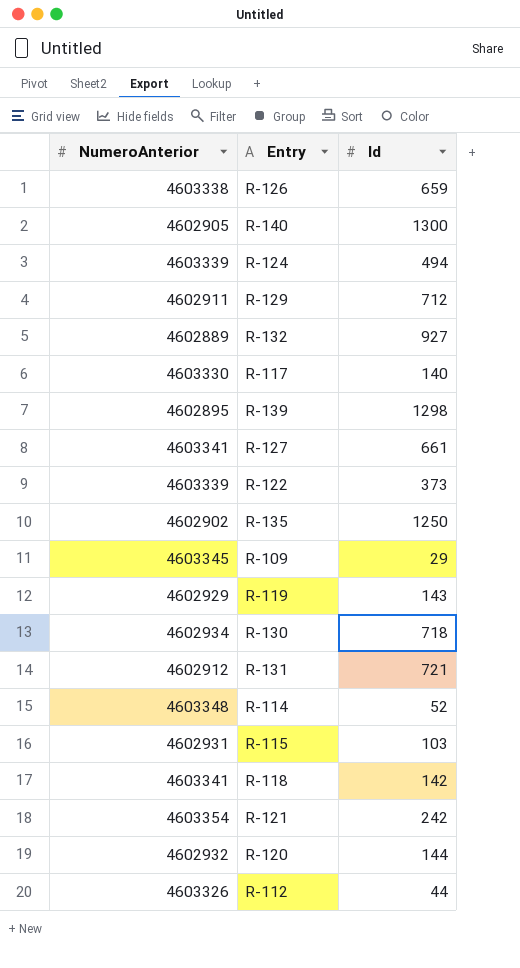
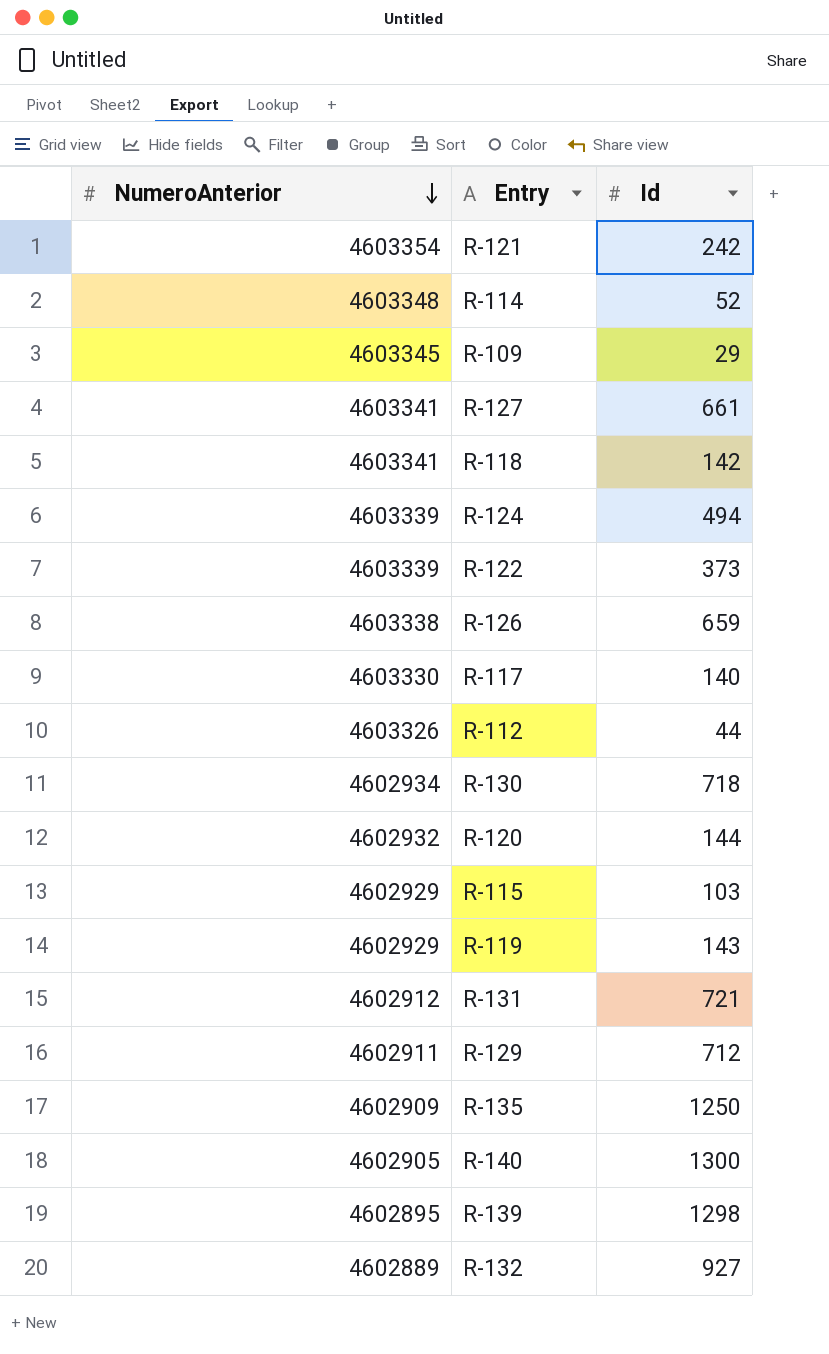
row order: none -> NumeroAnterior descending
R-115 | NumeroAnterior: 4602931 -> 4602929
R-135 | NumeroAnterior: 4602902 -> 4602909

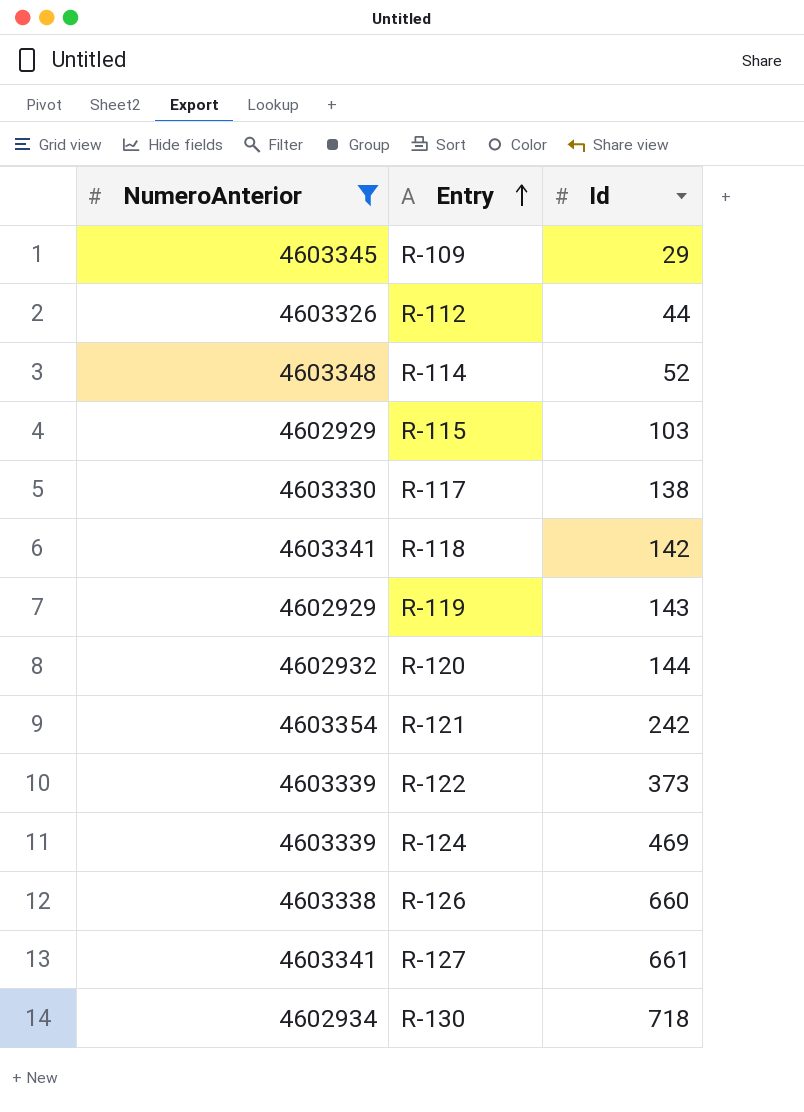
filter: none -> NumeroAnterior >= 4602929
row order: NumeroAnterior descending -> Entry ascending
R-117 | Id: 140 -> 138
R-124 | Id: 494 -> 469
R-126 | Id: 659 -> 660

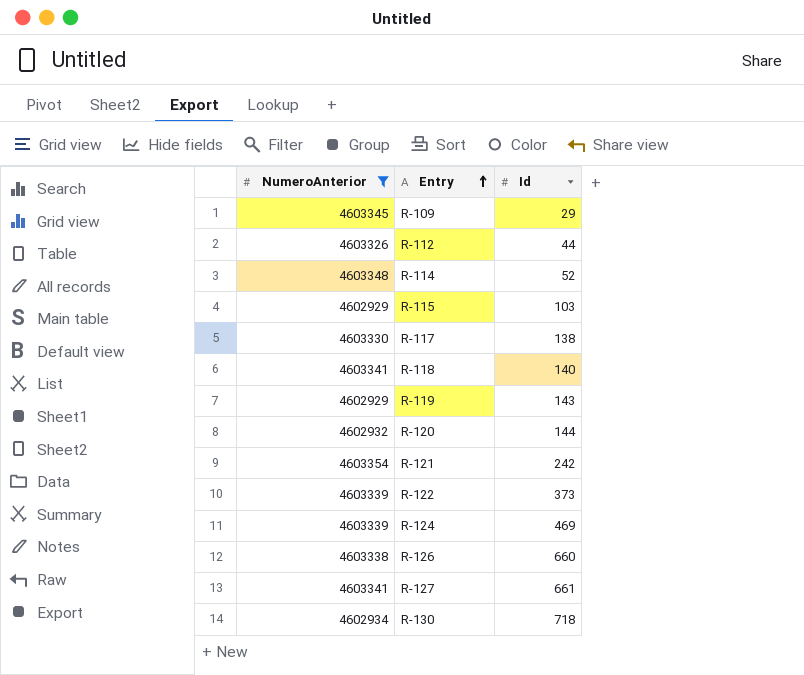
R-118 | Id: 142 -> 140

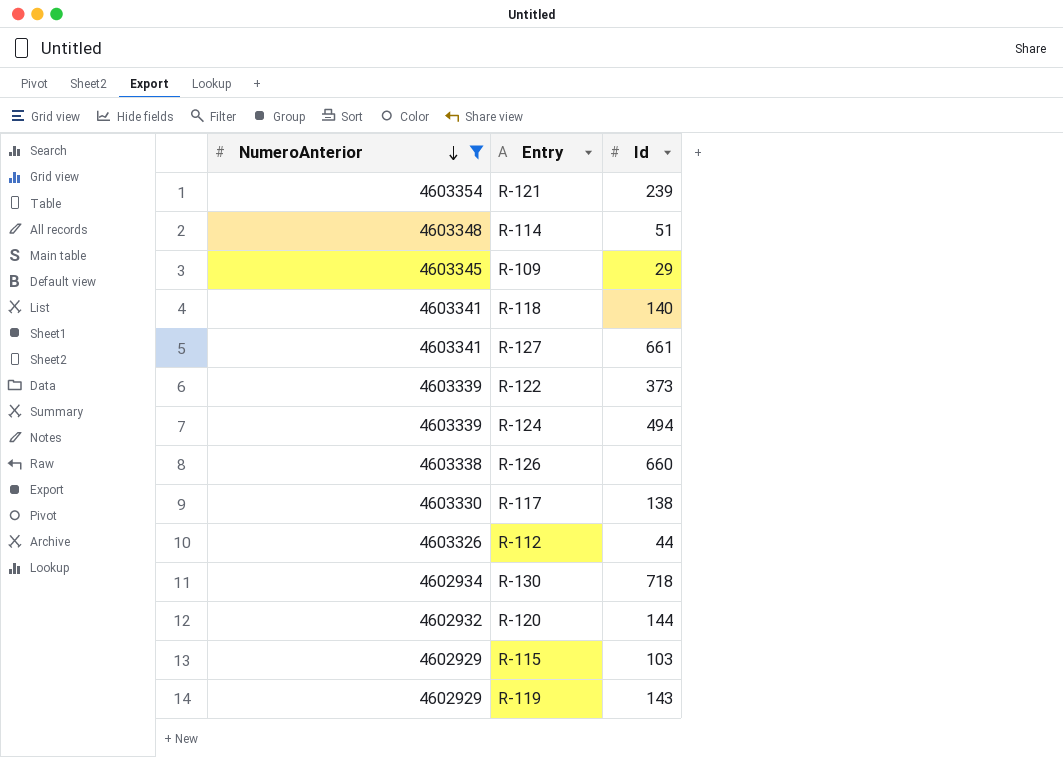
row order: Entry ascending -> NumeroAnterior descending
R-121 | Id: 242 -> 239
R-114 | Id: 52 -> 51
R-124 | Id: 469 -> 494

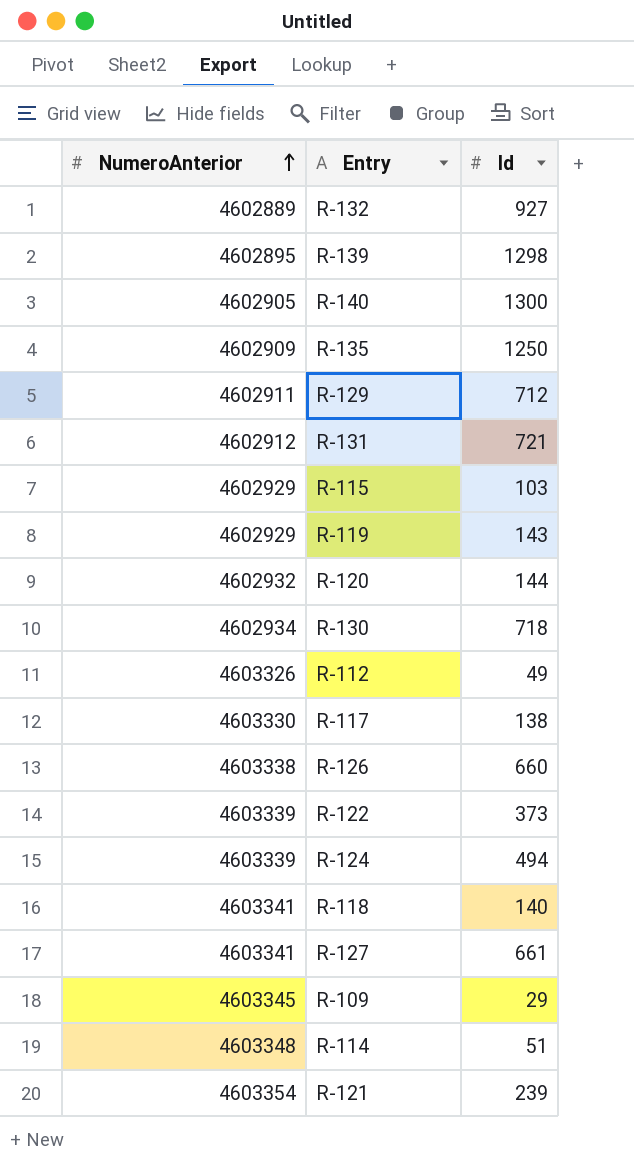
filter: NumeroAnterior >= 4602929 -> none
row order: NumeroAnterior descending -> NumeroAnterior ascending
R-112 | Id: 44 -> 49

